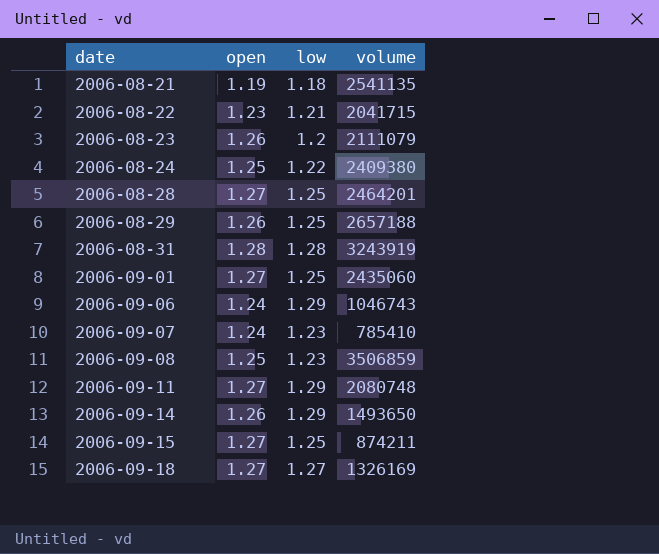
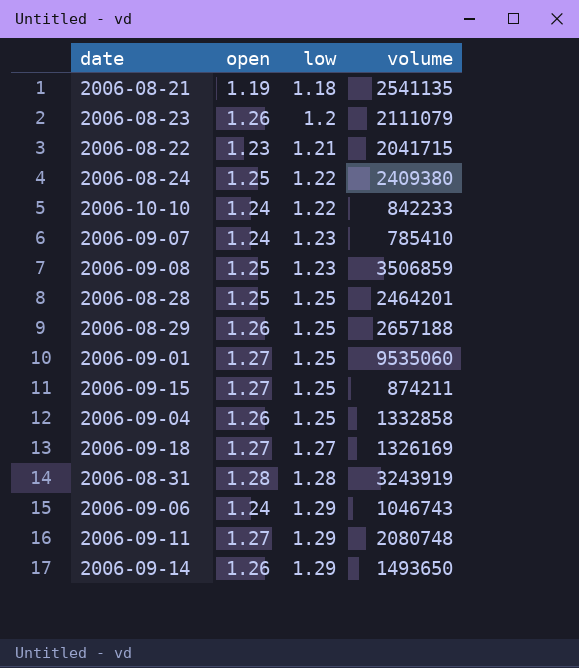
row order: date ascending -> low ascending
row 2006-10-10: none -> 1.24 | 1.22 | 842233
2006-08-28 | open: 1.27 -> 1.25
2006-09-01 | volume: 2435060 -> 9535060
row 2006-09-04: none -> 1.26 | 1.25 | 1332858

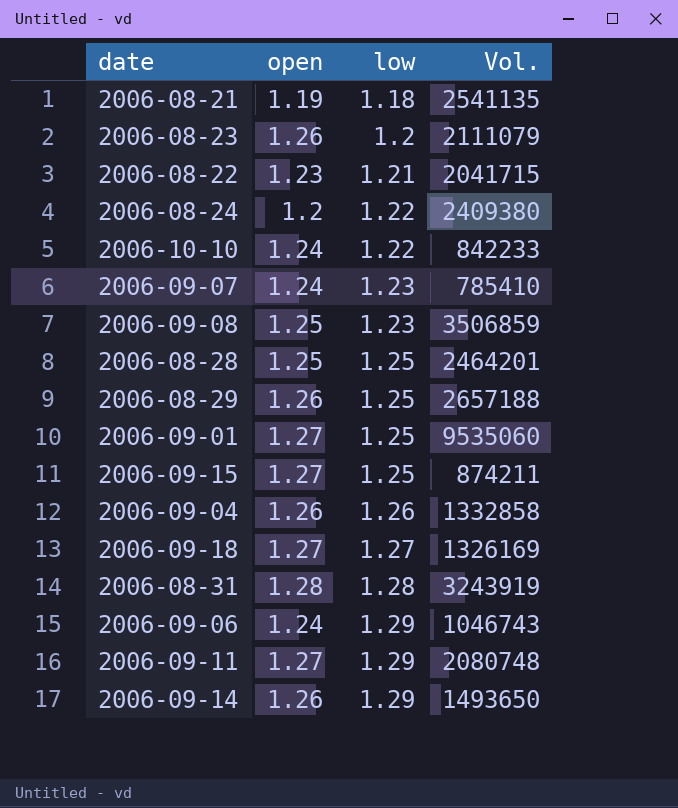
column name: volume -> Vol.
2006-08-24 | open: 1.25 -> 1.2
2006-09-04 | low: 1.25 -> 1.26

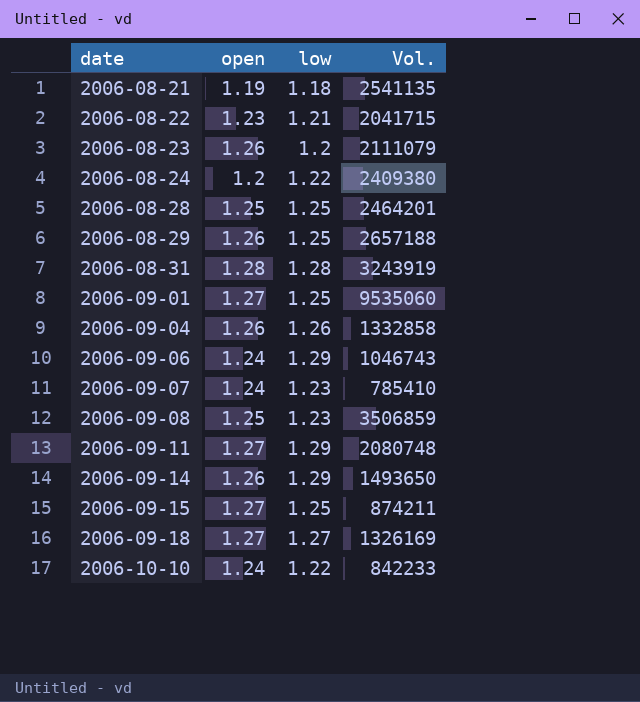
row order: low ascending -> date ascending

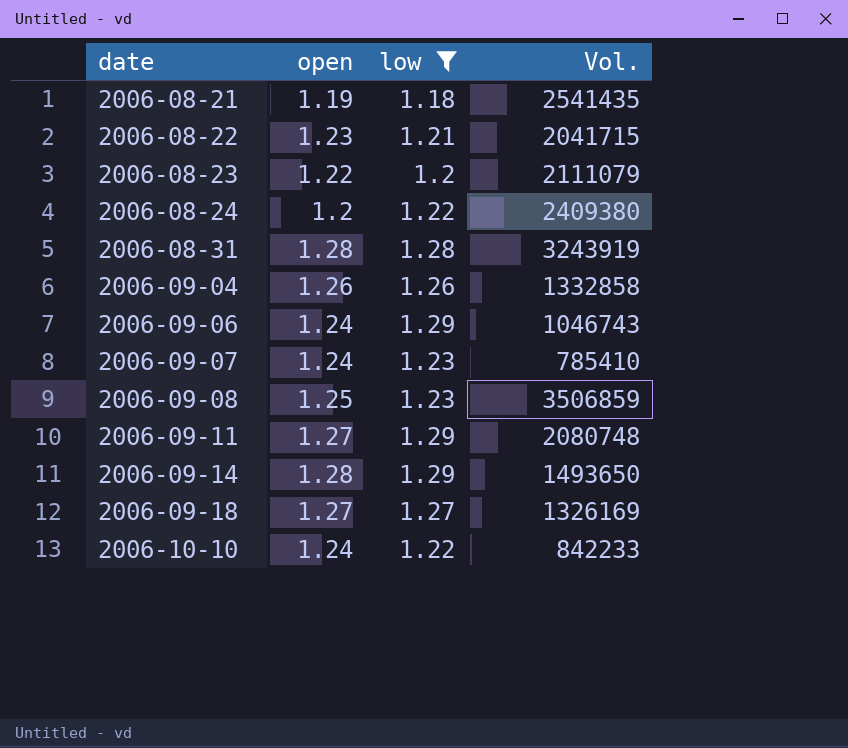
filter: none -> low != 1.25
2006-08-21 | Vol.: 2541135 -> 2541435
2006-08-23 | open: 1.26 -> 1.22
2006-09-14 | open: 1.26 -> 1.28

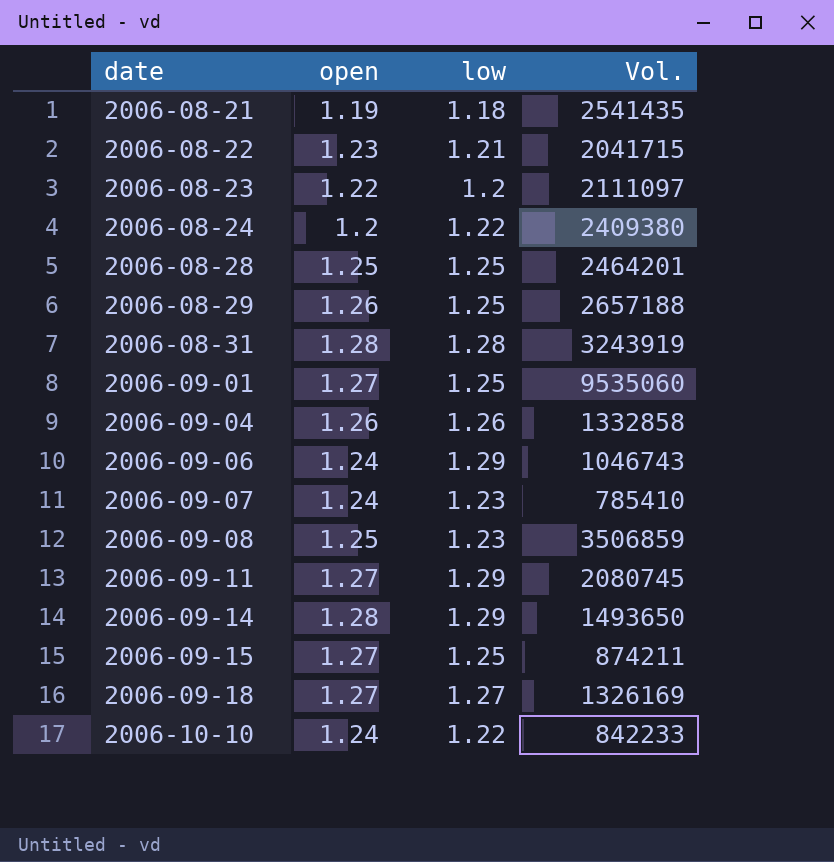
filter: low != 1.25 -> none
2006-08-23 | Vol.: 2111079 -> 2111097
2006-09-11 | Vol.: 2080748 -> 2080745

